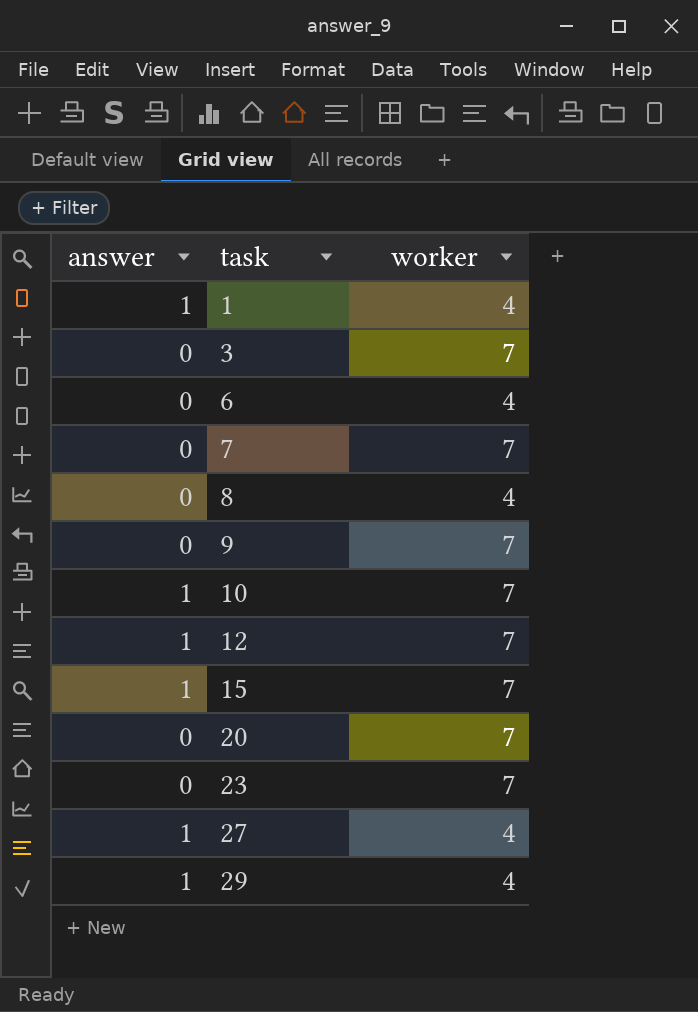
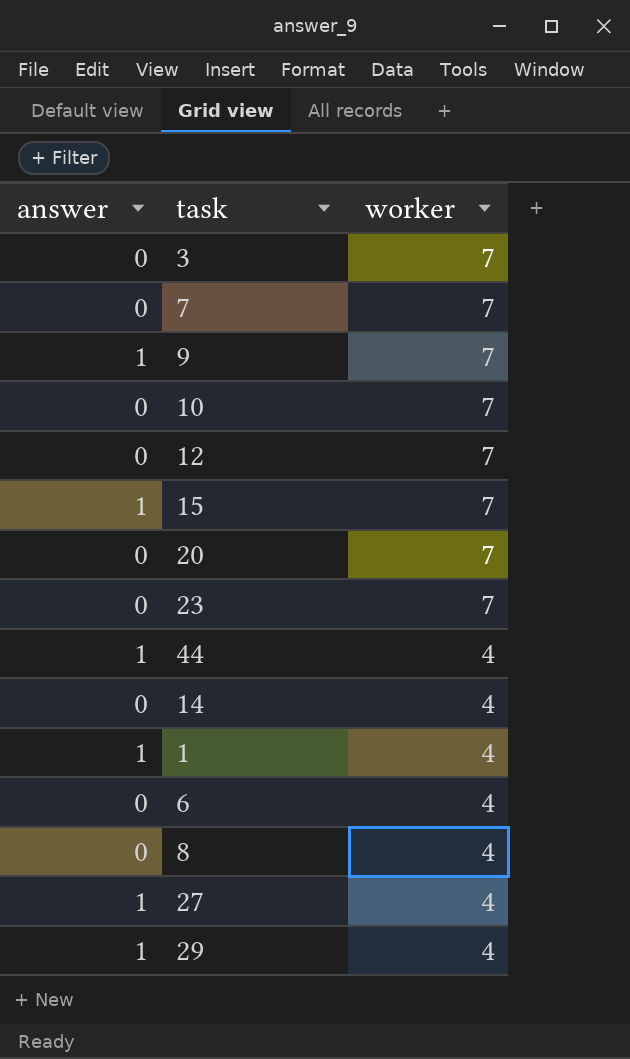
row order: task ascending -> worker descending
9 | answer: 0 -> 1
10 | answer: 1 -> 0
12 | answer: 1 -> 0
row 44: none -> 1 | 4
row 14: none -> 0 | 4

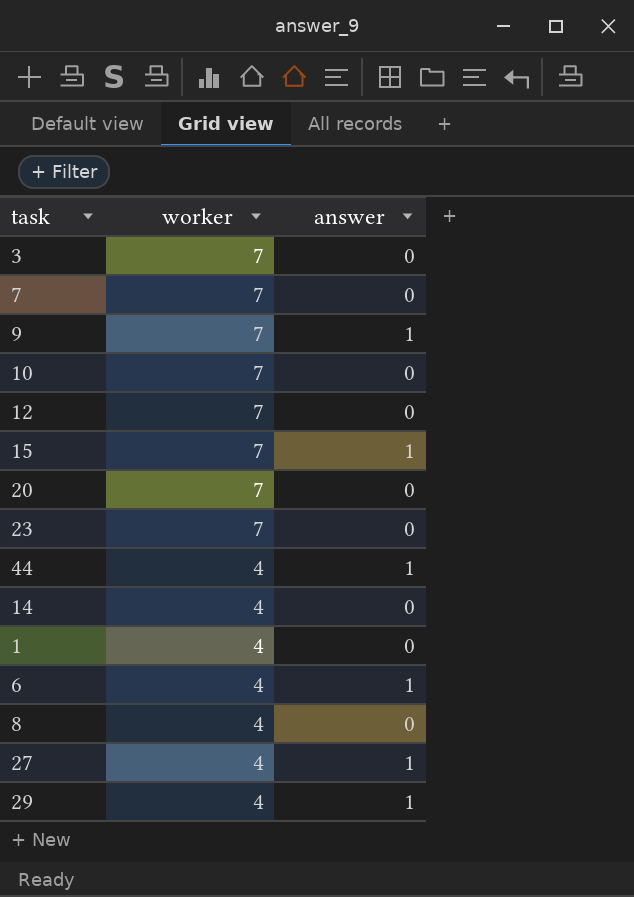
column answer | position: 1 -> 3
1 | answer: 1 -> 0
6 | answer: 0 -> 1

